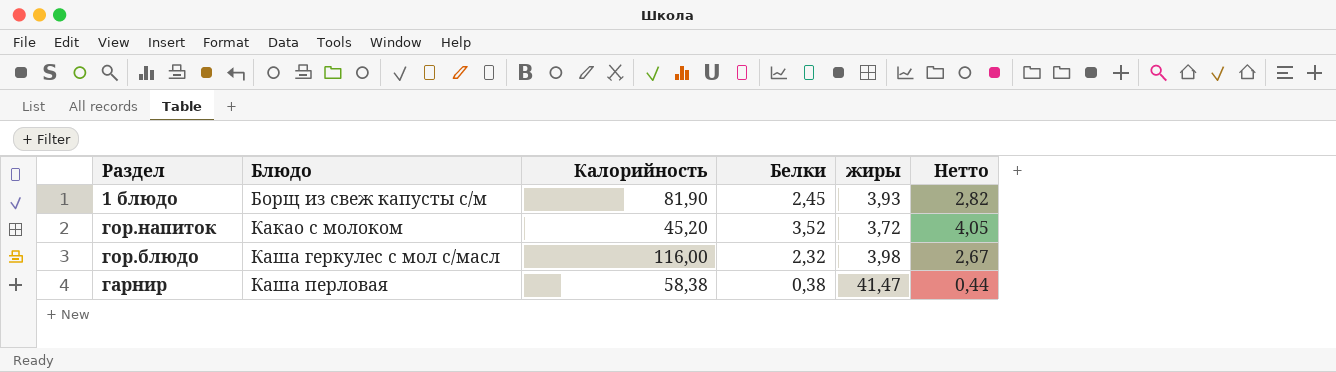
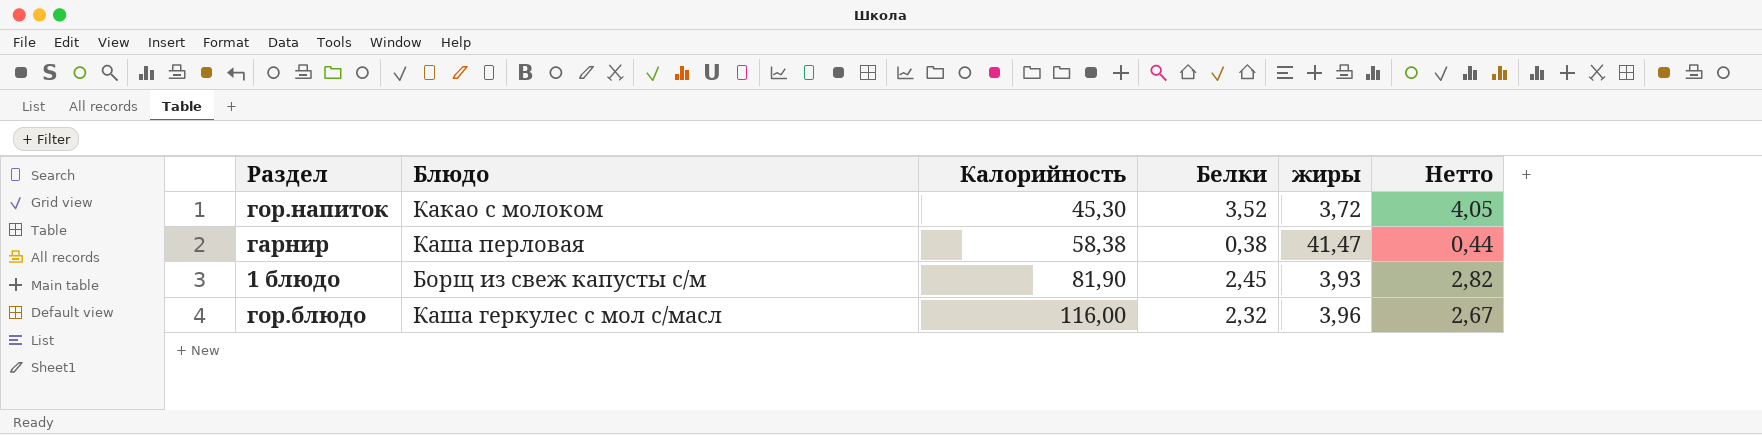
row order: Блюдо ascending -> Калорийность ascending
гор.напиток | Калорийность: 45,20 -> 45,30
гор.блюдо | жиры: 3,98 -> 3,96

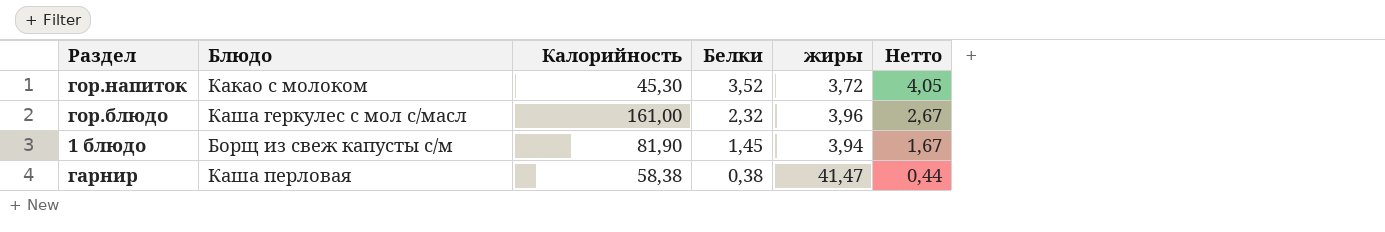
row order: Калорийность ascending -> Белки descending
гор.блюдо | Калорийность: 116,00 -> 161,00
1 блюдо | Белки: 2,45 -> 1,45
1 блюдо | жиры: 3,93 -> 3,94
1 блюдо | Нетто: 2,82 -> 1,67

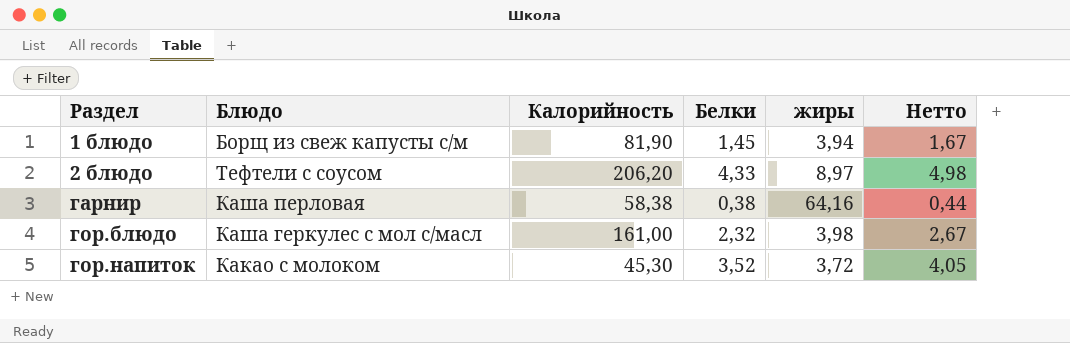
row order: Белки descending -> Раздел ascending
row 2 блюдо: none -> Тефтели с соусом | 206,20 | 4,33 | 8,97 | 4,98
гарнир | жиры: 41,47 -> 64,16
гор.блюдо | жиры: 3,96 -> 3,98

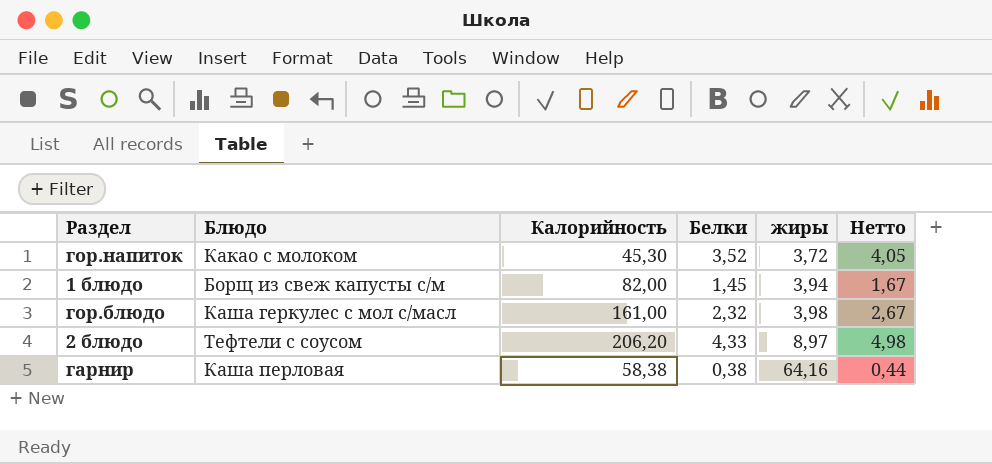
row order: Раздел ascending -> жиры ascending
1 блюдо | Калорийность: 81,90 -> 82,00

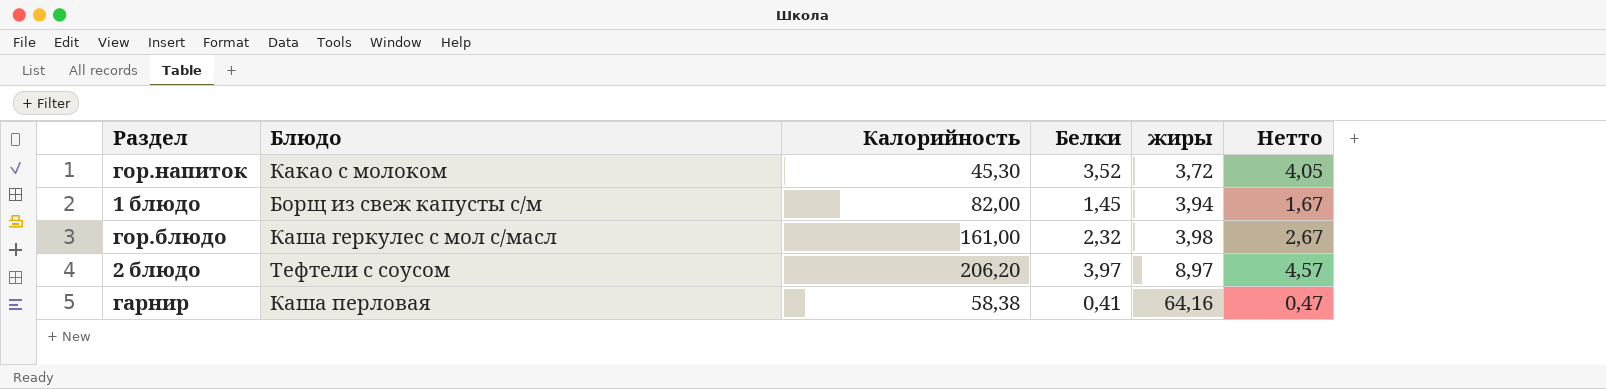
2 блюдо | Белки: 4,33 -> 3,97
2 блюдо | Нетто: 4,98 -> 4,57
гарнир | Белки: 0,38 -> 0,41
гарнир | Нетто: 0,44 -> 0,47

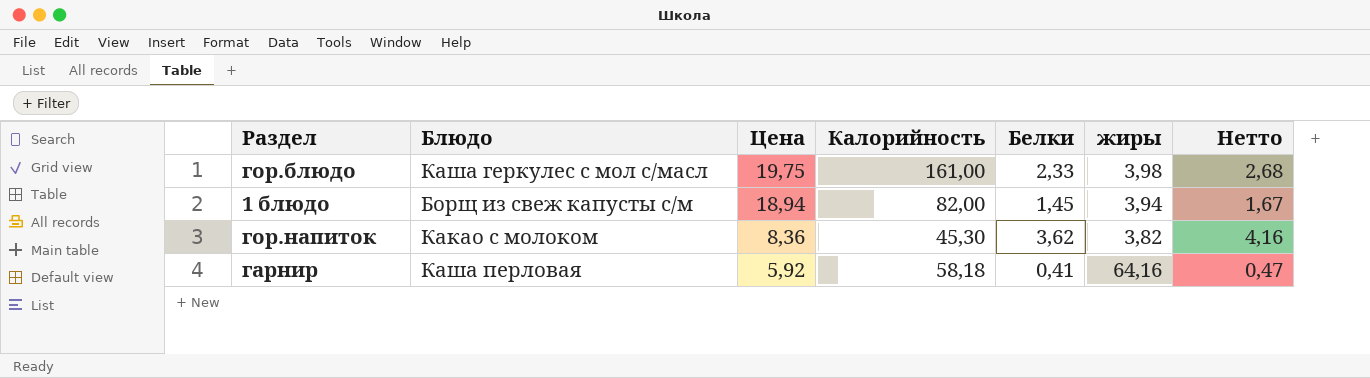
row order: жиры ascending -> Цена descending
column Цена | position: none -> 3
row 2 блюдо: Тефтели с соусом | 206,20 | 3,97 | 8,97 | 4,57 -> none
гор.блюдо | Белки: 2,32 -> 2,33
гор.блюдо | Нетто: 2,67 -> 2,68
гор.напиток | Белки: 3,52 -> 3,62
гор.напиток | жиры: 3,72 -> 3,82
гор.напиток | Нетто: 4,05 -> 4,16
гарнир | Калорийность: 58,38 -> 58,18

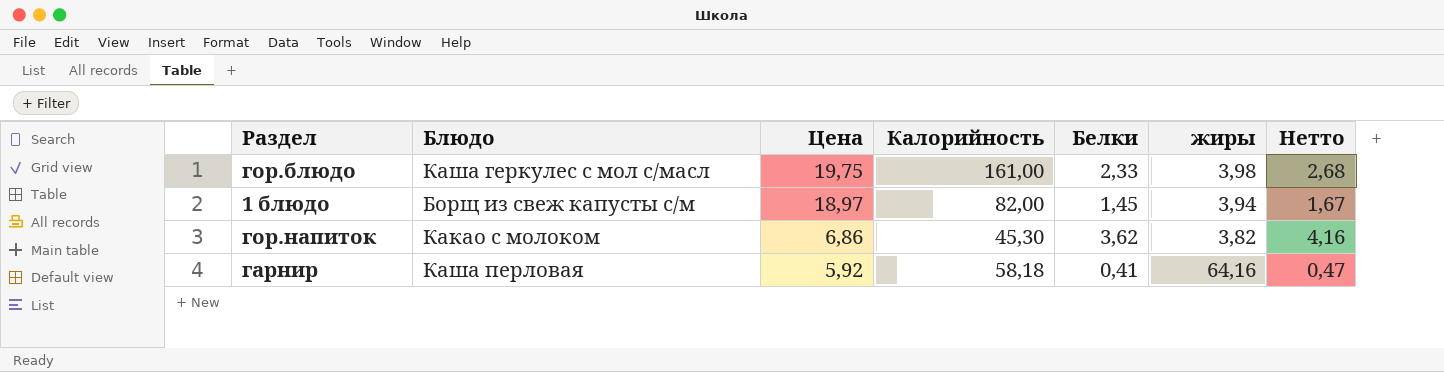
1 блюдо | Цена: 18,94 -> 18,97
гор.напиток | Цена: 8,36 -> 6,86

